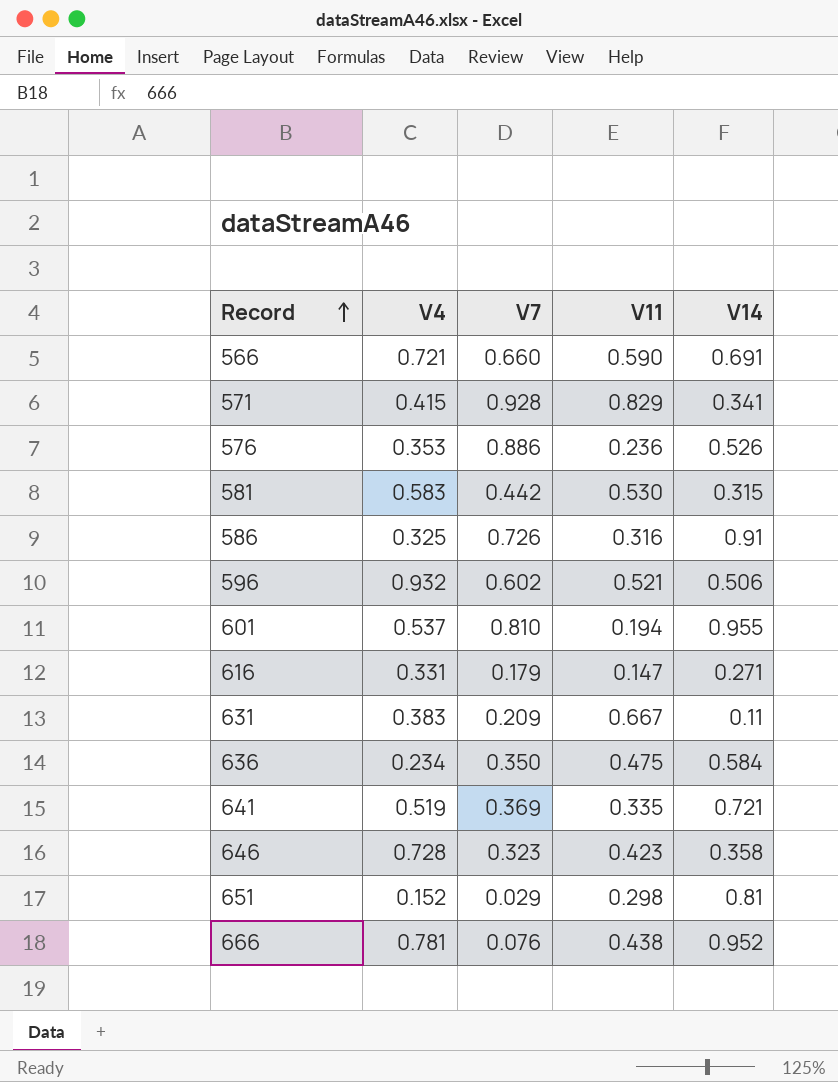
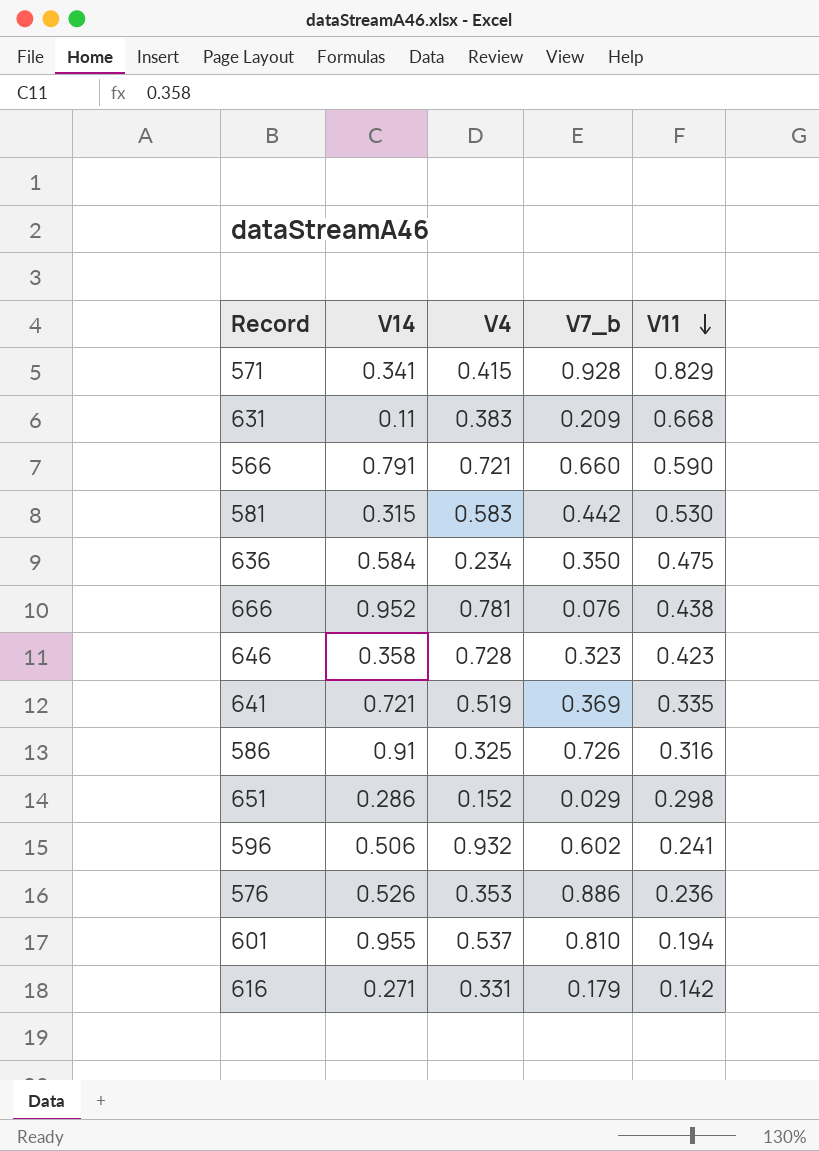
row order: Record ascending -> V11 descending
column V14 | position: 5 -> 2
column name: V7 -> V7_b
631 | V11: 0.667 -> 0.668
566 | V14: 0.691 -> 0.791
651 | V14: 0.81 -> 0.286
596 | V11: 0.521 -> 0.241
616 | V11: 0.147 -> 0.142

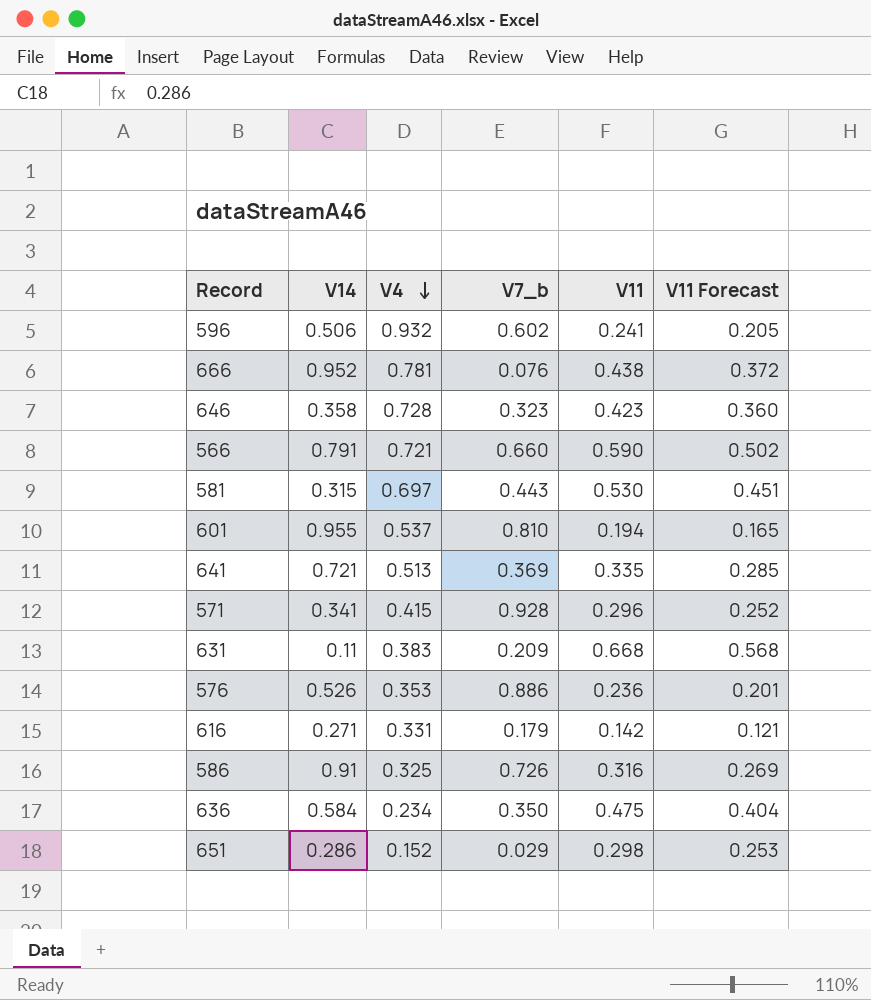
row order: V11 descending -> V4 descending
column V11 Forecast | formula: none -> [V11] * 0.85
581 | V4: 0.583 -> 0.697
581 | V7_b: 0.442 -> 0.443
641 | V4: 0.519 -> 0.513
571 | V11: 0.829 -> 0.296

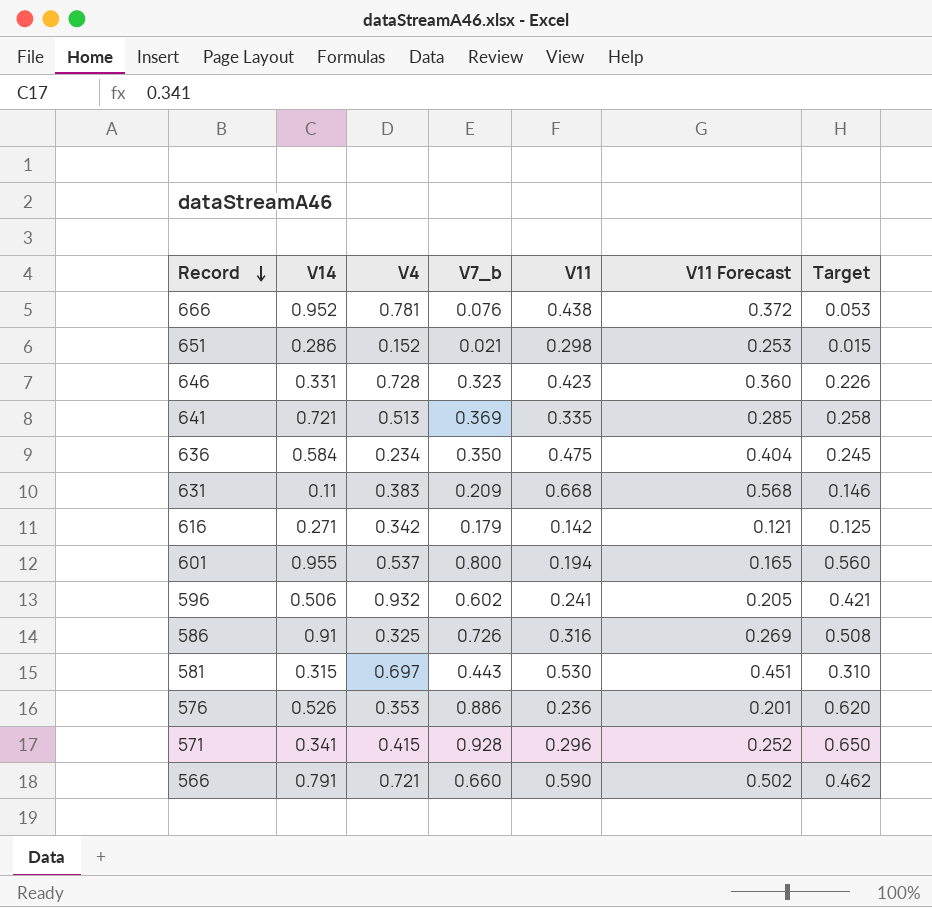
row order: V4 descending -> Record descending
column Target | formula: none -> [V7_b] * 0.7
651 | V7_b: 0.029 -> 0.021
646 | V14: 0.358 -> 0.331
616 | V4: 0.331 -> 0.342
601 | V7_b: 0.810 -> 0.800

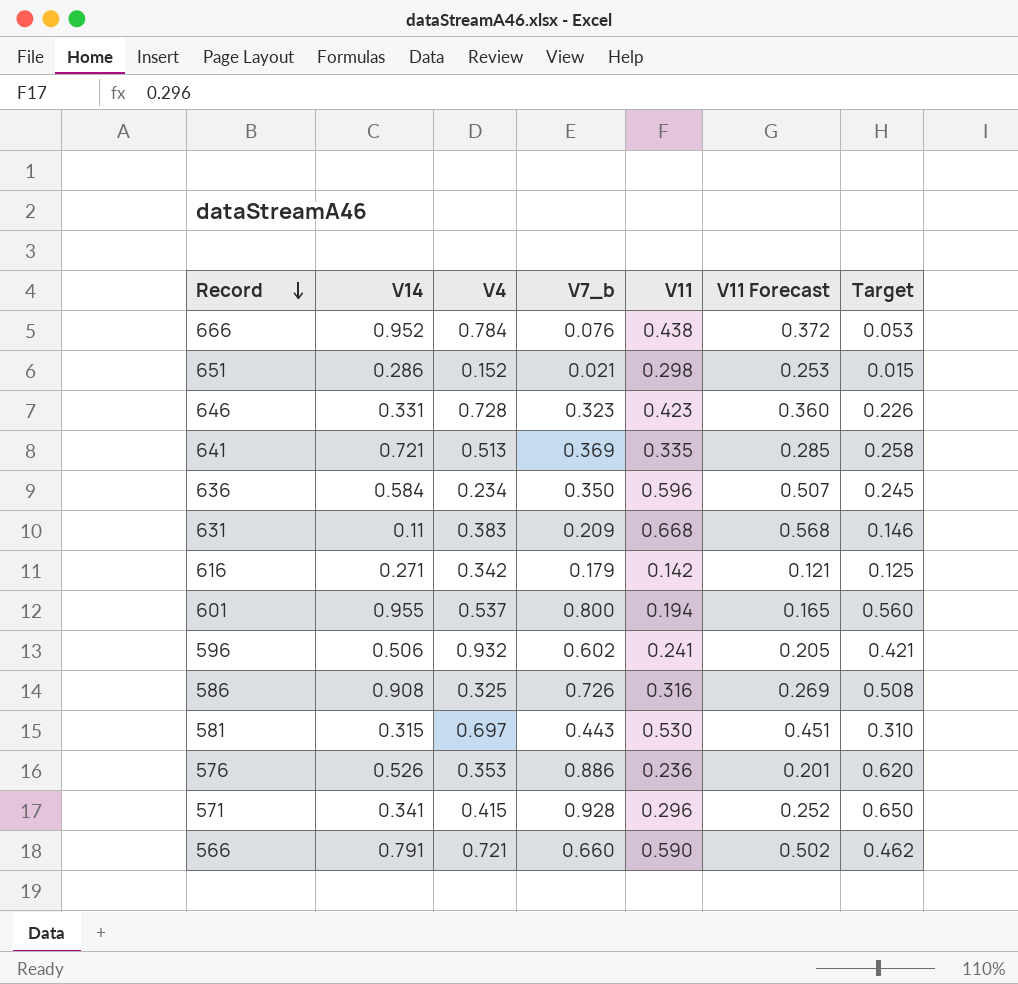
666 | V4: 0.781 -> 0.784
636 | V11: 0.475 -> 0.596
636 | V11 Forecast: 0.404 -> 0.507
586 | V14: 0.91 -> 0.908

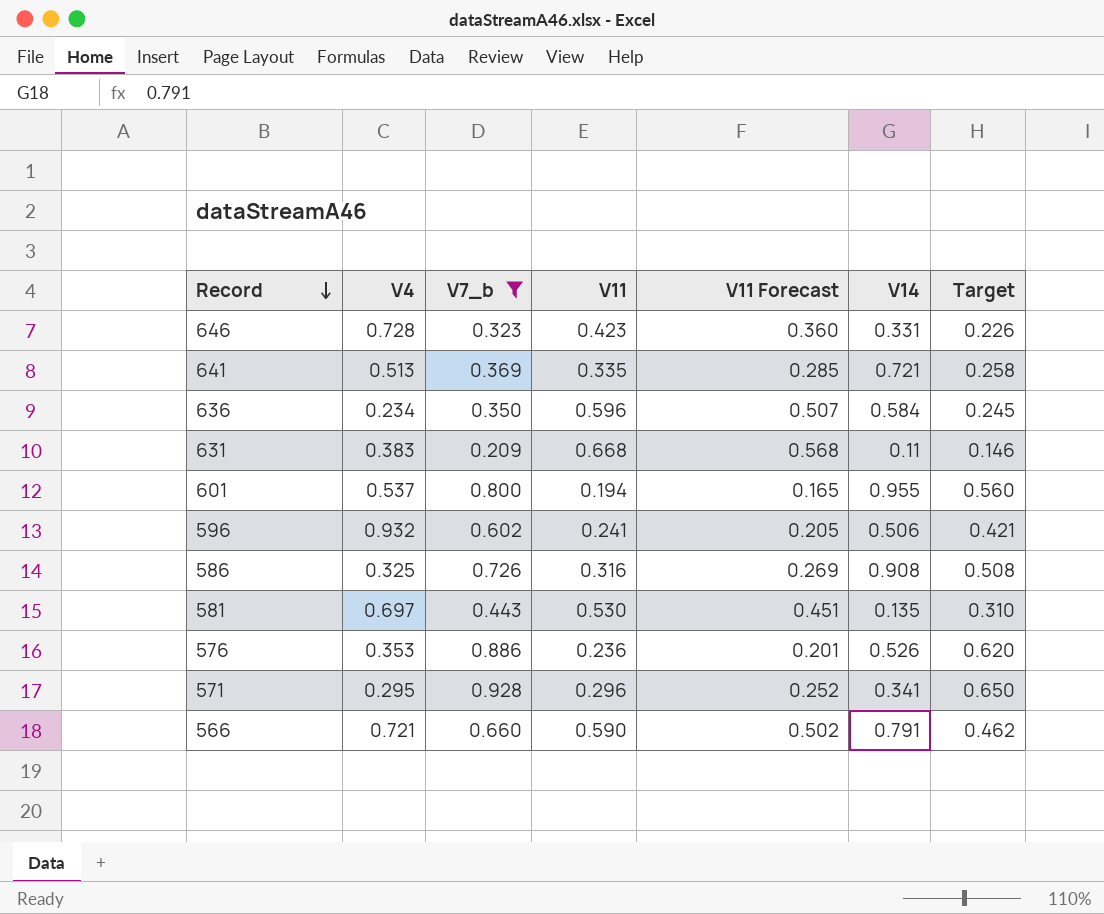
filter: none -> V7_b >= 0.209
column V14 | position: 2 -> 6
581 | V14: 0.315 -> 0.135
571 | V4: 0.415 -> 0.295

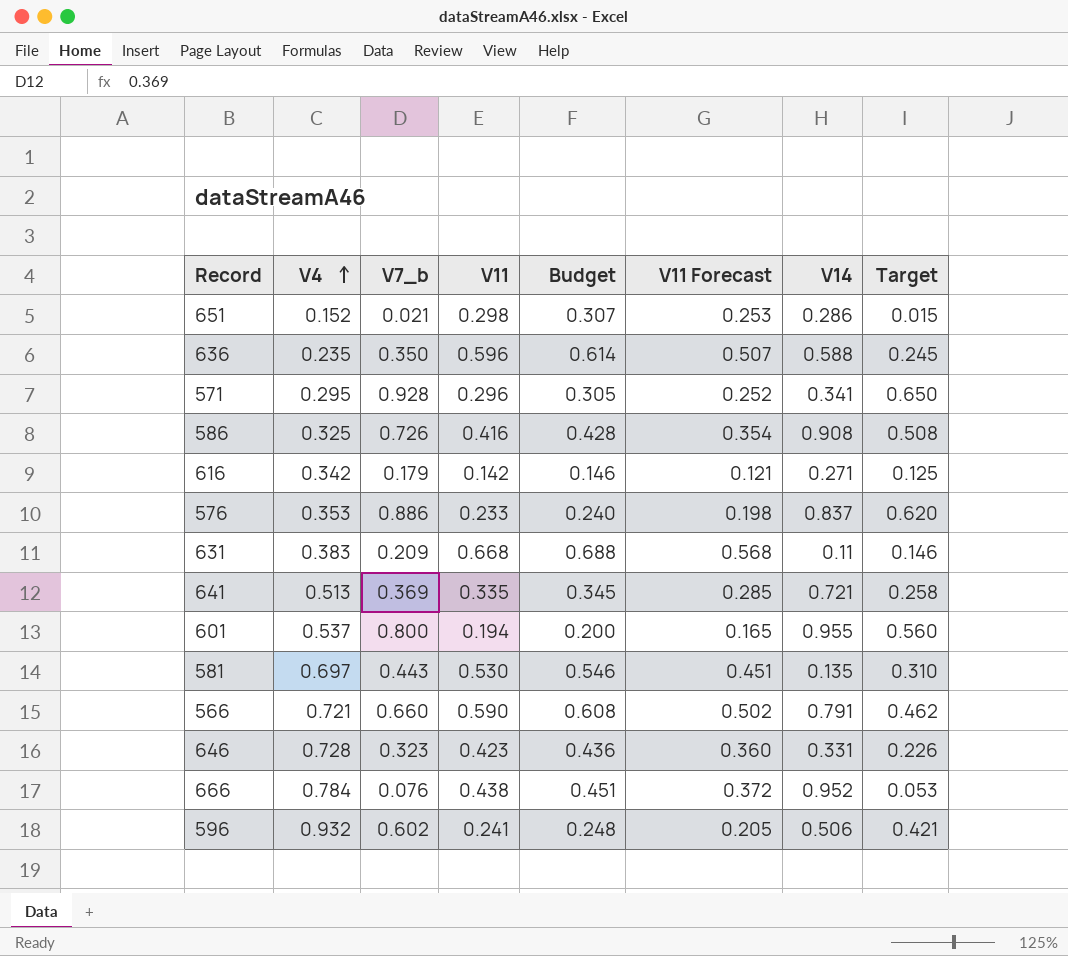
filter: V7_b >= 0.209 -> none
row order: Record descending -> V4 ascending
column Budget | formula: none -> [V11] * 1.03
636 | V4: 0.234 -> 0.235
636 | V14: 0.584 -> 0.588
586 | V11: 0.316 -> 0.416
586 | V11 Forecast: 0.269 -> 0.354
576 | V11: 0.236 -> 0.233
576 | V11 Forecast: 0.201 -> 0.198
576 | V14: 0.526 -> 0.837

